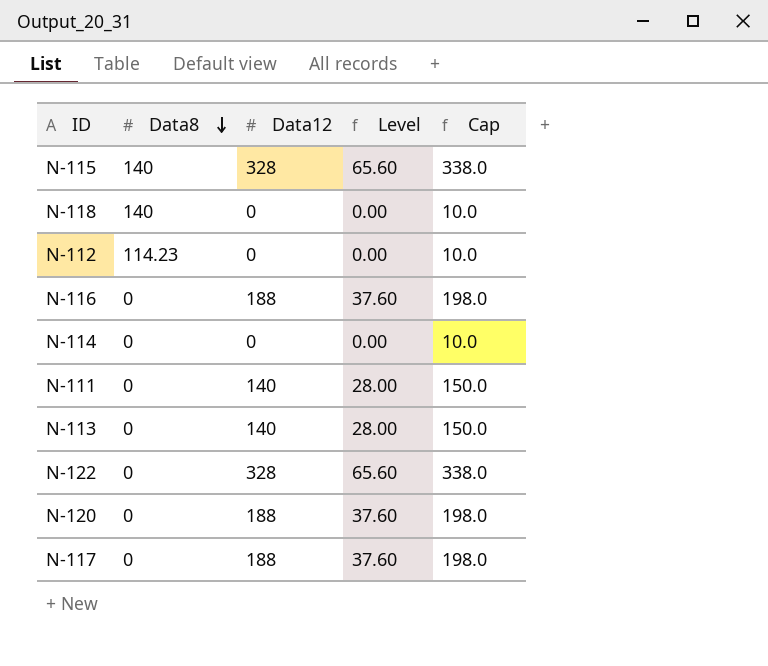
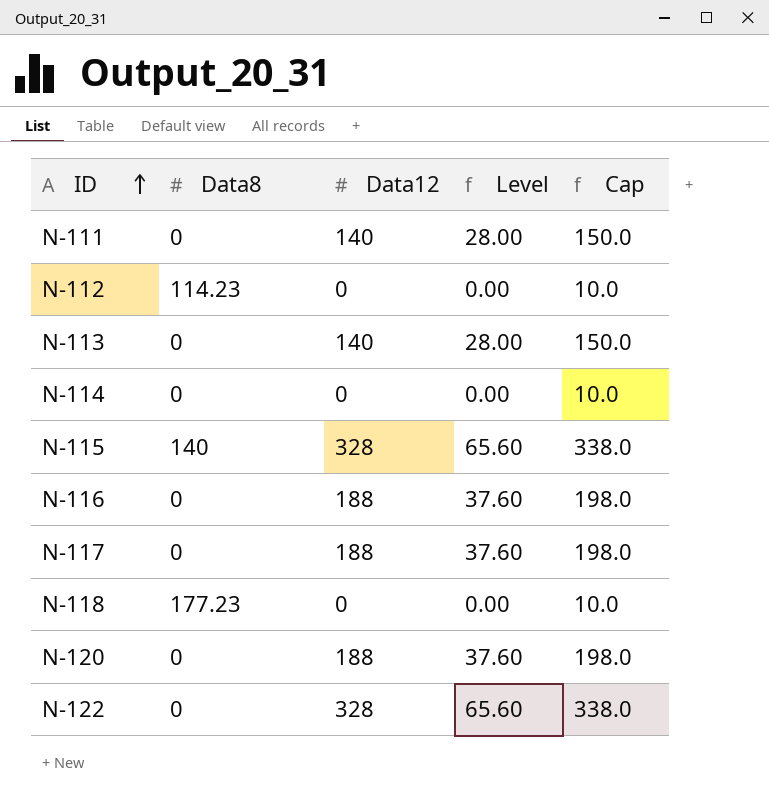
row order: Data8 descending -> ID ascending
N-118 | Data8: 140 -> 177.23

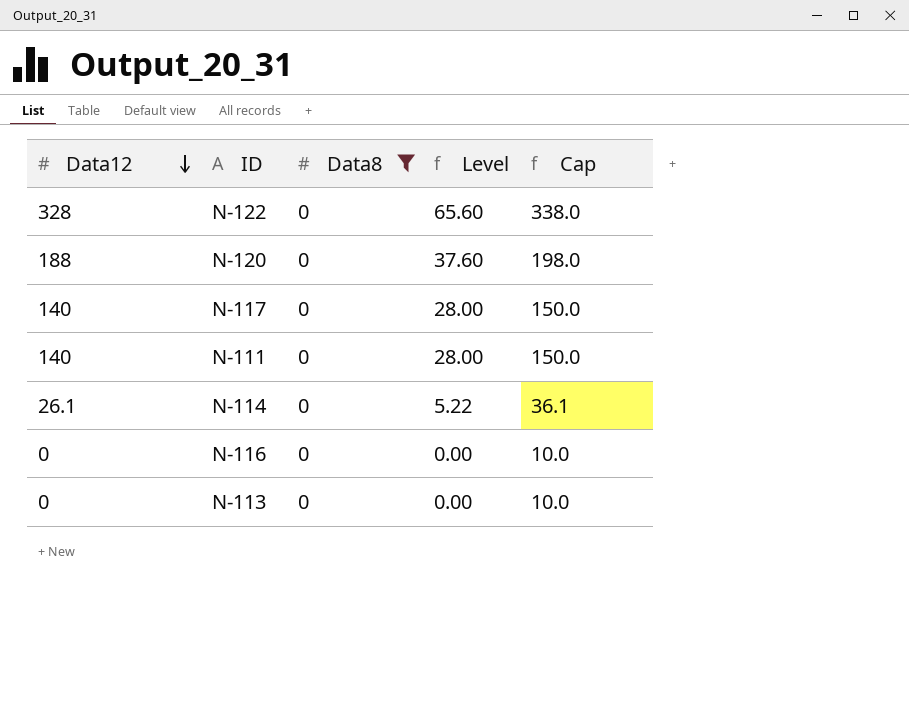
filter: none -> Data8 = 0
row order: ID ascending -> Data12 descending
column Data12 | position: 3 -> 1
N-117 | Data12: 188 -> 140
N-117 | Level: 37.60 -> 28.00
N-117 | Cap: 198.0 -> 150.0
N-114 | Data12: 0 -> 26.1
N-114 | Level: 0.00 -> 5.22
N-114 | Cap: 10.0 -> 36.1
N-116 | Data12: 188 -> 0
N-116 | Level: 37.60 -> 0.00
N-116 | Cap: 198.0 -> 10.0
N-113 | Data12: 140 -> 0
N-113 | Level: 28.00 -> 0.00
N-113 | Cap: 150.0 -> 10.0

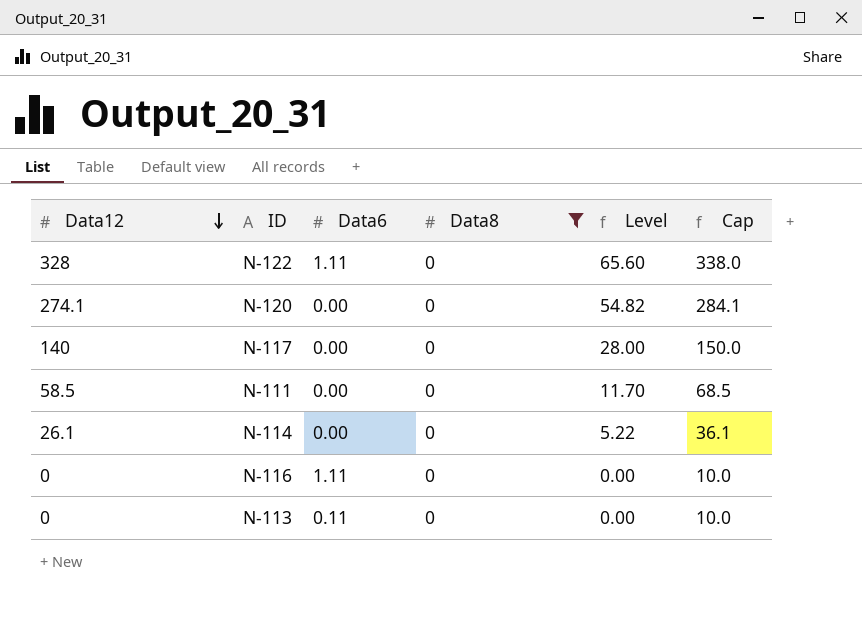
column Data6 | position: none -> 3
N-120 | Data12: 188 -> 274.1
N-120 | Level: 37.60 -> 54.82
N-120 | Cap: 198.0 -> 284.1
N-111 | Data12: 140 -> 58.5
N-111 | Level: 28.00 -> 11.70
N-111 | Cap: 150.0 -> 68.5

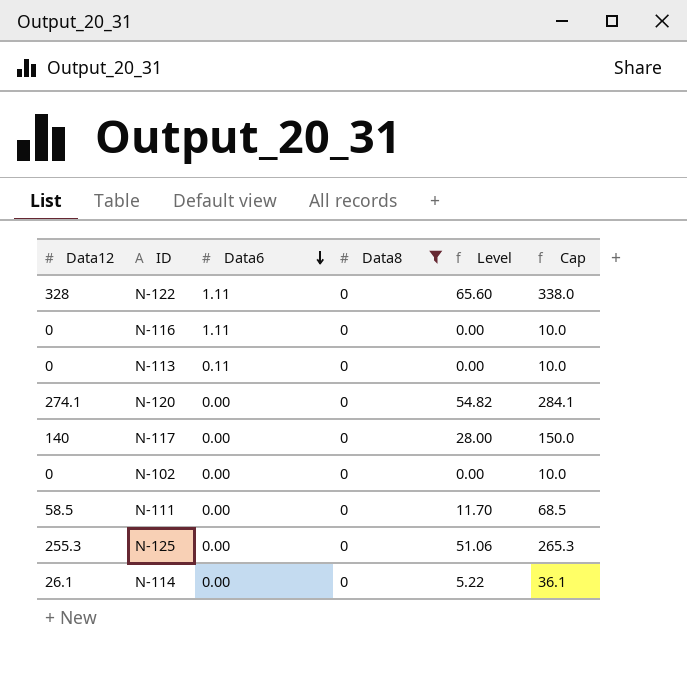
row order: Data12 descending -> Data6 descending
row N-102: none -> 0 | 0.00 | 0 | 0.00 | 10.0
row N-125: none -> 255.3 | 0.00 | 0 | 51.06 | 265.3

